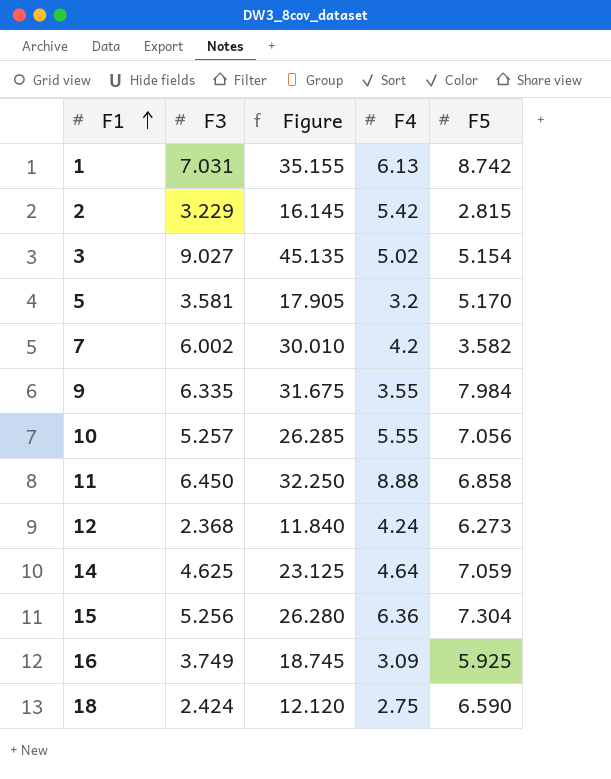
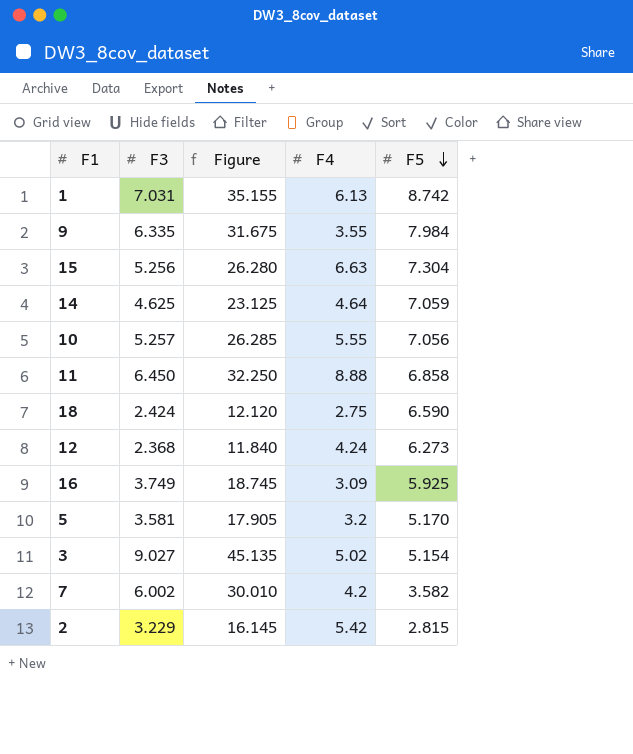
row order: F1 ascending -> F5 descending
15 | F4: 6.36 -> 6.63

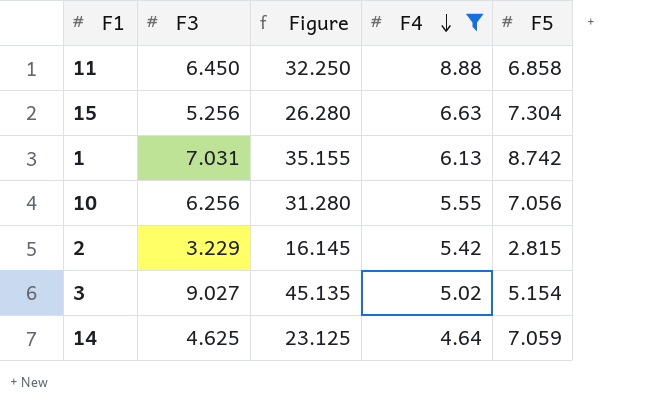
filter: none -> F4 >= 4.64
row order: F5 descending -> F4 descending
10 | F3: 5.257 -> 6.256
10 | Figure: 26.285 -> 31.280

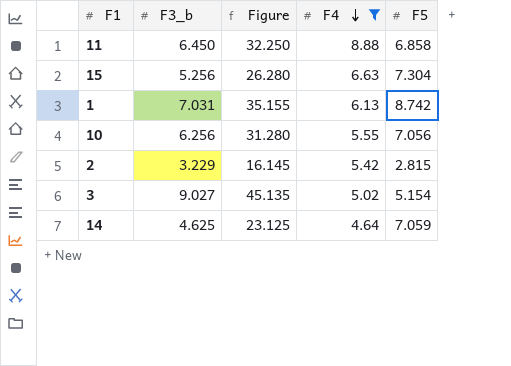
column name: F3 -> F3_b

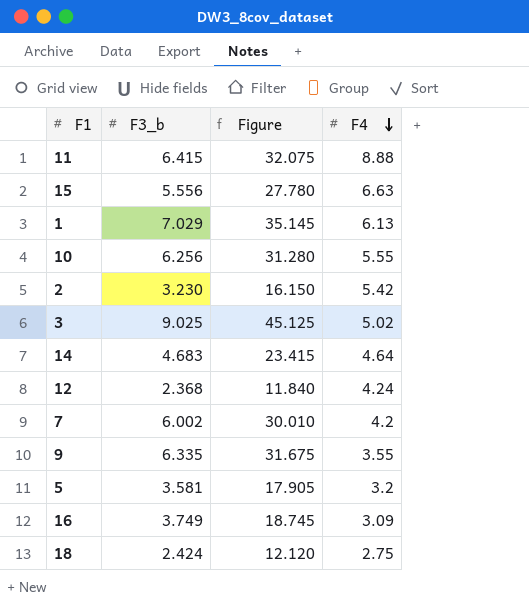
filter: F4 >= 4.64 -> none
column F5 | position: 5 -> none
11 | F3_b: 6.450 -> 6.415
11 | Figure: 32.250 -> 32.075
15 | F3_b: 5.256 -> 5.556
15 | Figure: 26.280 -> 27.780
1 | F3_b: 7.031 -> 7.029
1 | Figure: 35.155 -> 35.145
2 | F3_b: 3.229 -> 3.230
2 | Figure: 16.145 -> 16.150
3 | F3_b: 9.027 -> 9.025
3 | Figure: 45.135 -> 45.125
14 | F3_b: 4.625 -> 4.683
14 | Figure: 23.125 -> 23.415

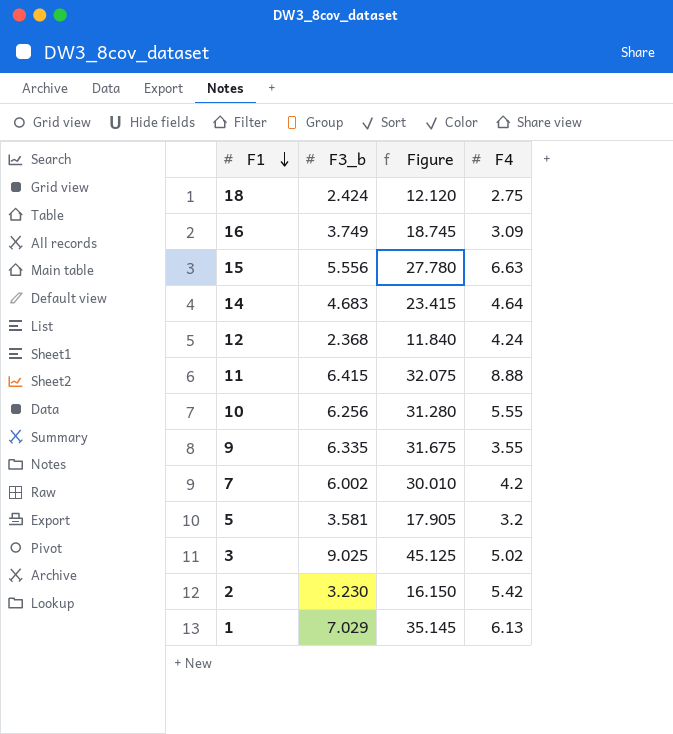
row order: F4 descending -> F1 descending

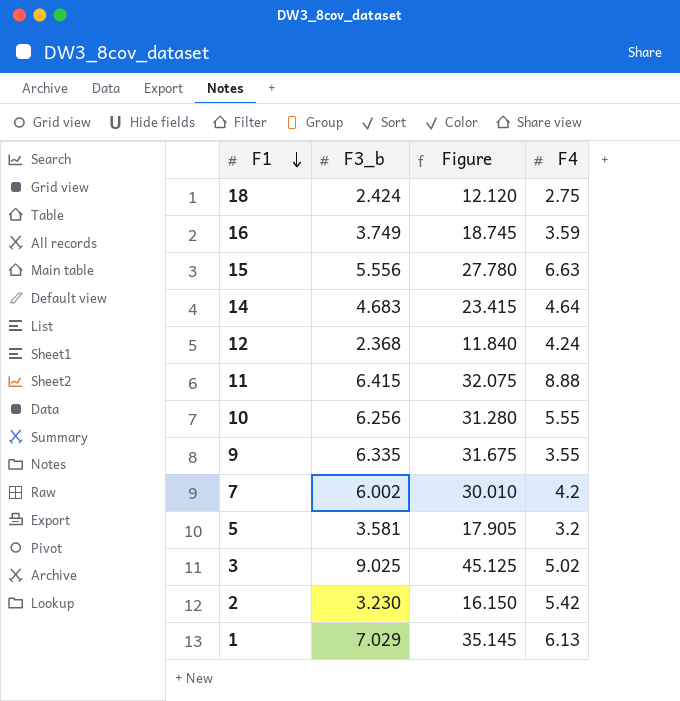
16 | F4: 3.09 -> 3.59

